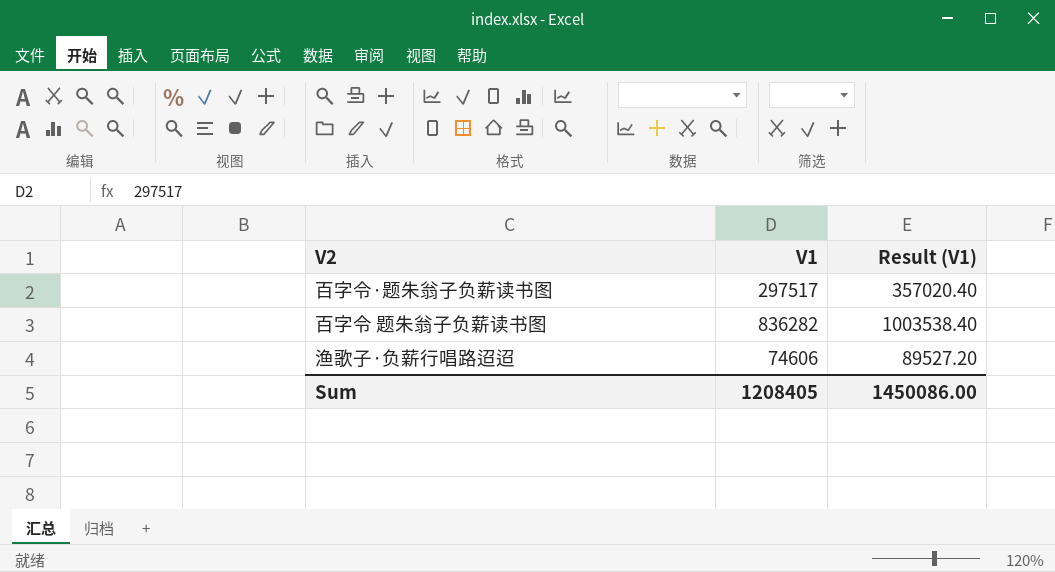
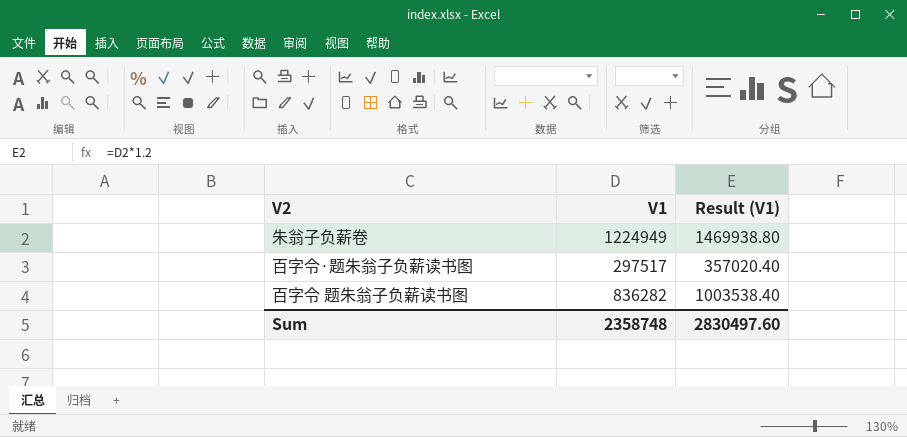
row 渔歌子·负薪行唱路迢迢: 74606 | 89527.20 -> none
row 朱翁子负薪卷: none -> 1224949 | 1469938.80
Sum | V1: 1208405 -> 2358748
Sum | Result (V1): 1450086.00 -> 2830497.60

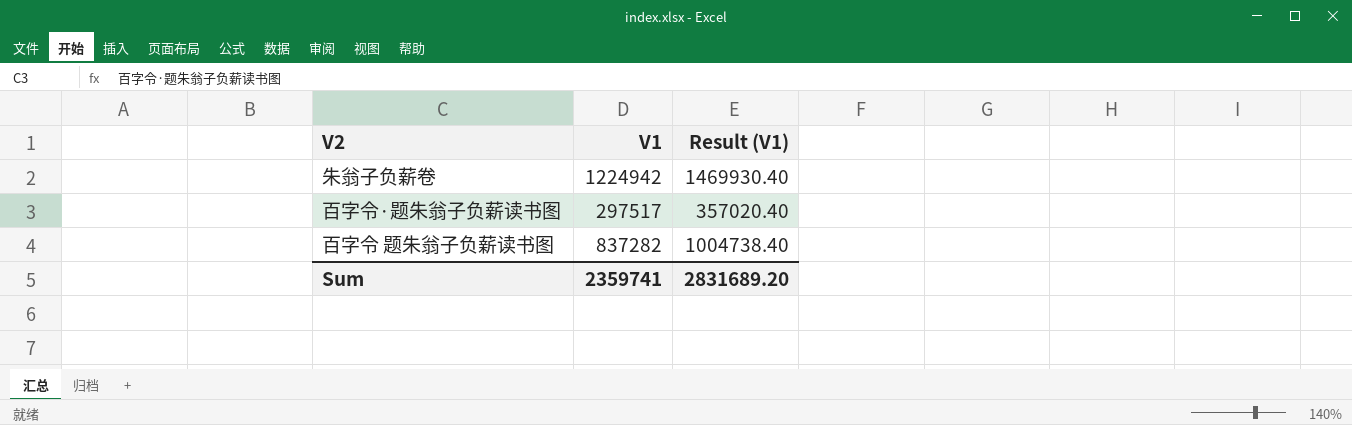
朱翁子负薪卷 | V1: 1224949 -> 1224942
朱翁子负薪卷 | Result (V1): 1469938.80 -> 1469930.40
百字令 题朱翁子负薪读书图 | V1: 836282 -> 837282
百字令 题朱翁子负薪读书图 | Result (V1): 1003538.40 -> 1004738.40
Sum | V1: 2358748 -> 2359741
Sum | Result (V1): 2830497.60 -> 2831689.20

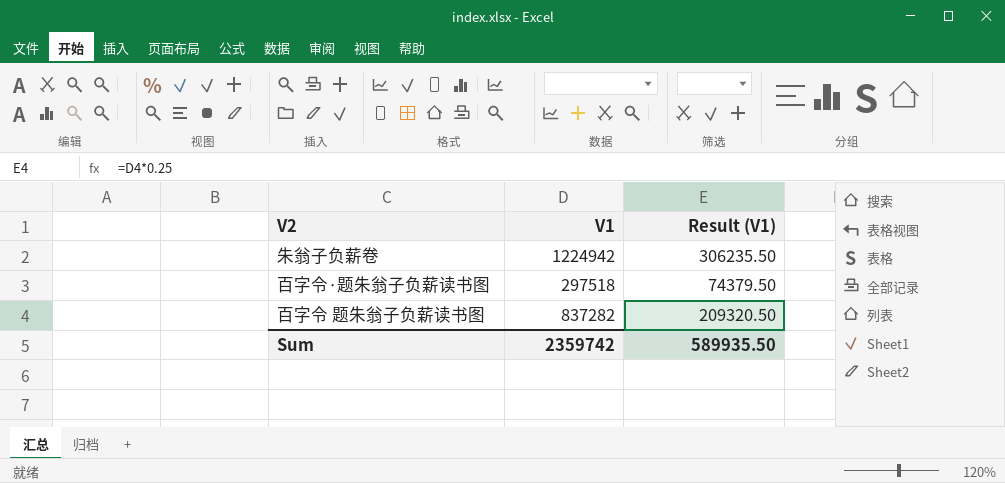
column Result (V1) | formula: [V1] * 1.2 -> [V1] * 0.25
百字令·题朱翁子负薪读书图 | V1: 297517 -> 297518
Sum | V1: 2359741 -> 2359742
Sum | Result (V1): 2831689.20 -> 589935.50

